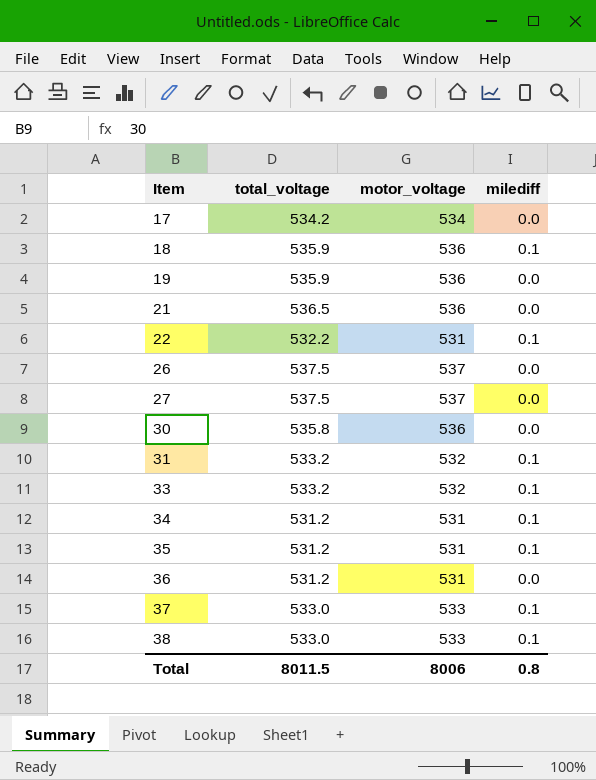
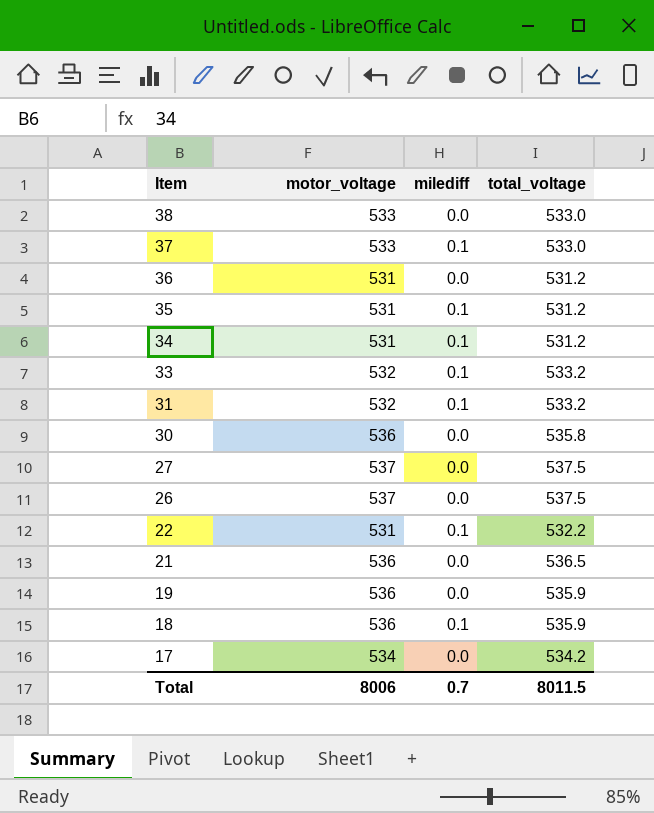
row order: Item ascending -> Item descending
column total_voltage | position: 2 -> 4
38 | milediff: 0.1 -> 0.0
Total | milediff: 0.8 -> 0.7

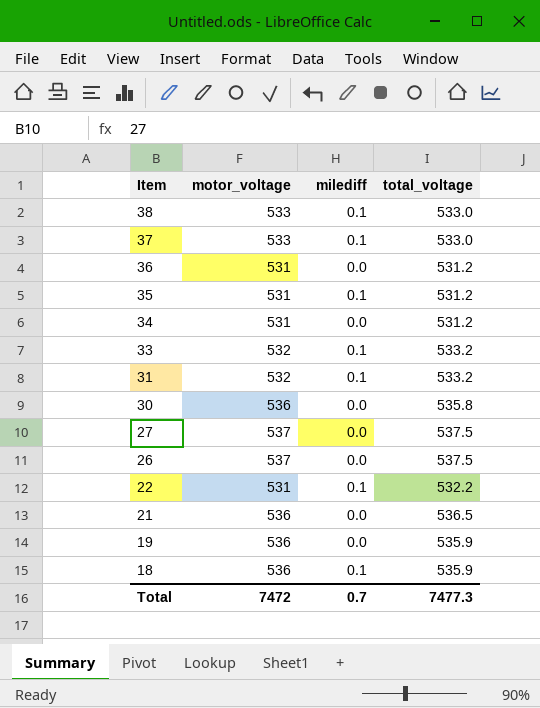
row 17: 534 | 0.0 | 534.2 -> none
38 | milediff: 0.0 -> 0.1
34 | milediff: 0.1 -> 0.0
Total | motor_voltage: 8006 -> 7472
Total | total_voltage: 8011.5 -> 7477.3

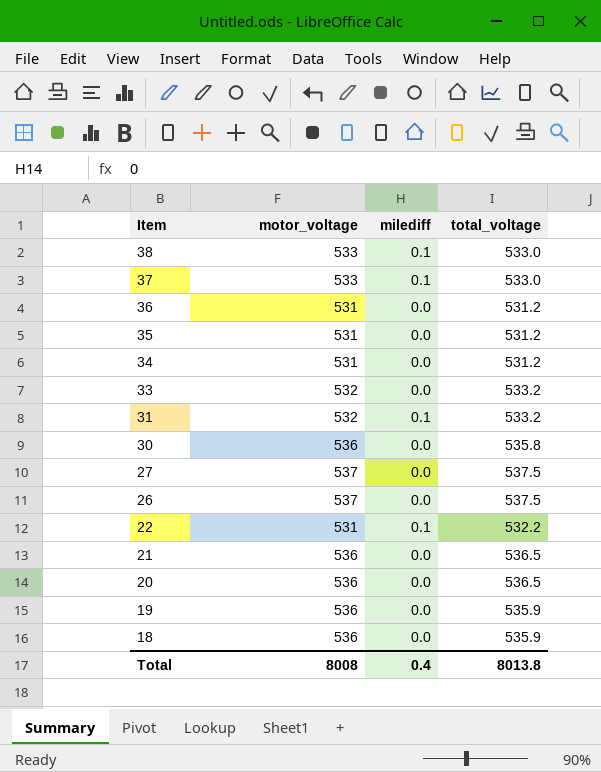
35 | milediff: 0.1 -> 0.0
33 | milediff: 0.1 -> 0.0
row 20: none -> 536 | 0.0 | 536.5
18 | milediff: 0.1 -> 0.0
Total | motor_voltage: 7472 -> 8008
Total | milediff: 0.7 -> 0.4
Total | total_voltage: 7477.3 -> 8013.8

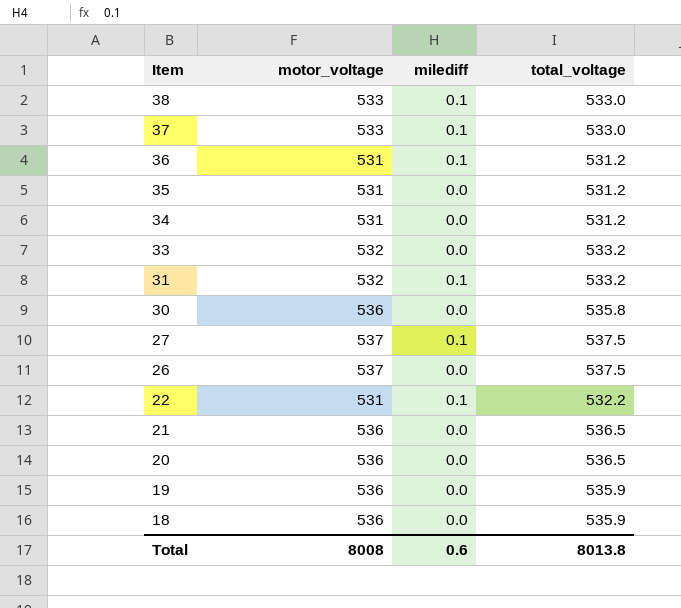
36 | milediff: 0.0 -> 0.1
27 | milediff: 0.0 -> 0.1
Total | milediff: 0.4 -> 0.6

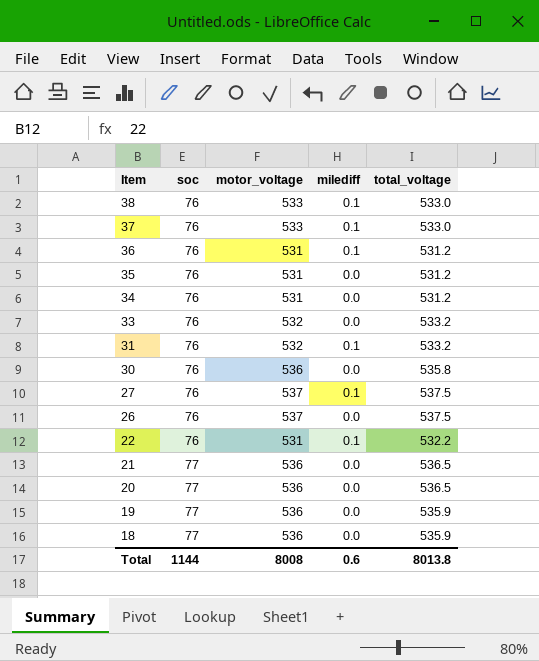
column soc | position: none -> 2

